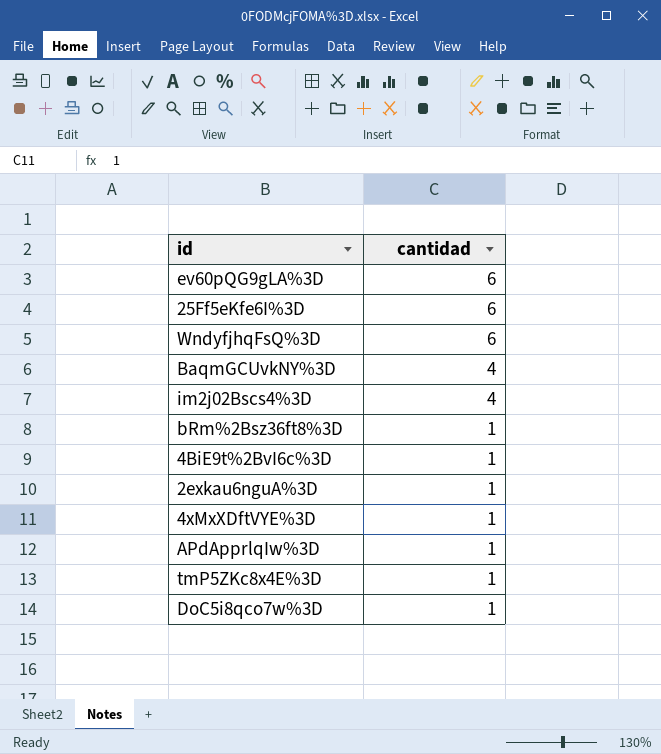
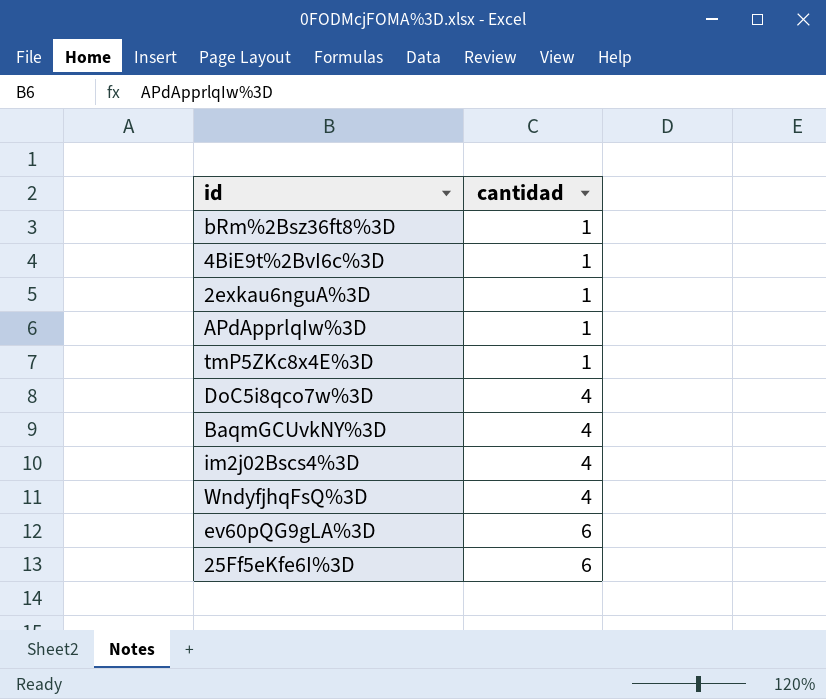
row order: cantidad descending -> cantidad ascending
row 4xMxXDftVYE%3D: 1 -> none
DoC5i8qco7w%3D | cantidad: 1 -> 4
WndyfjhqFsQ%3D | cantidad: 6 -> 4

